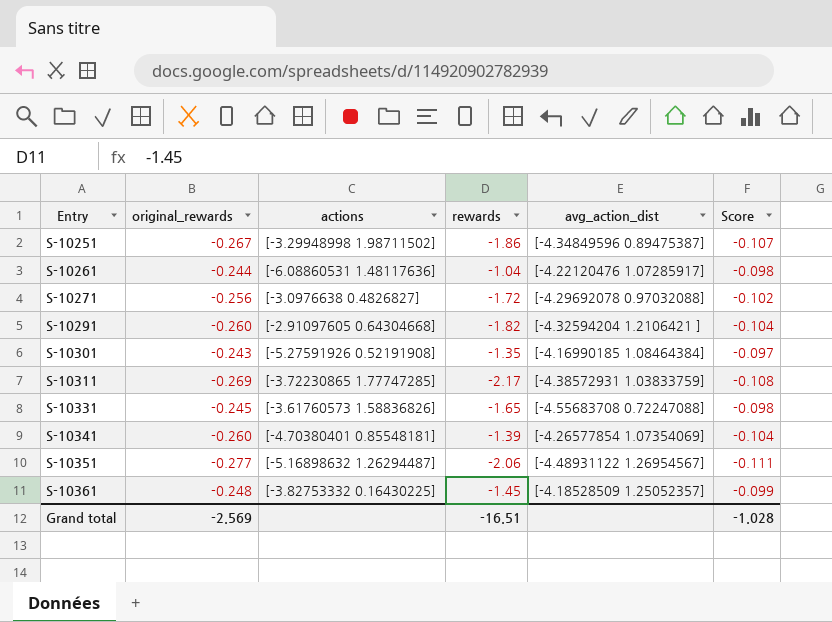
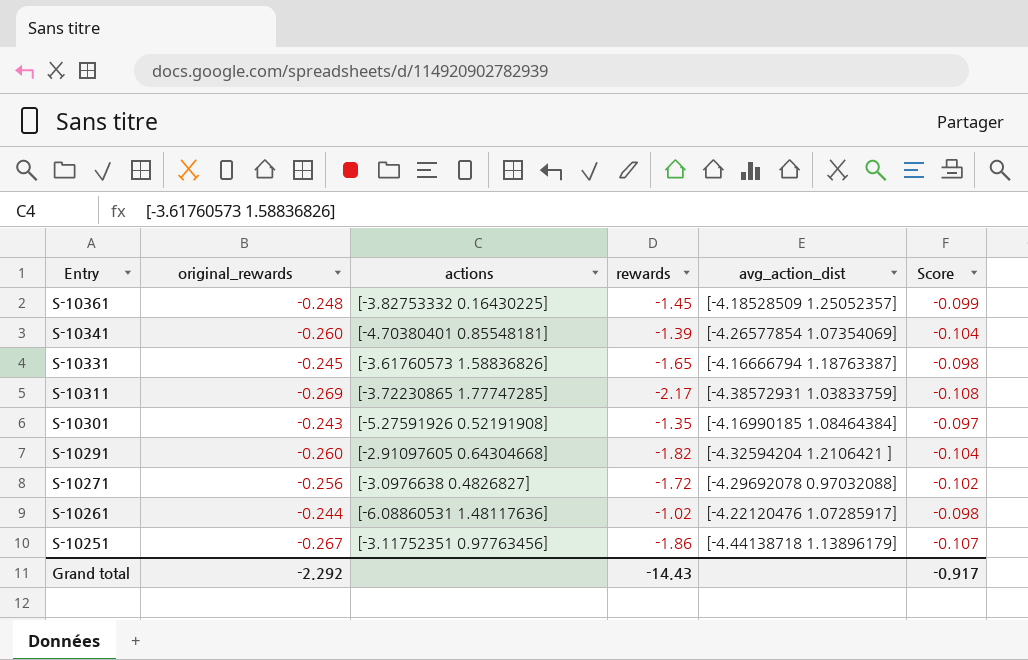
row order: Entry ascending -> Entry descending
row S-10351: -0.277 | [-5.16898632 1.26294487] | -2.06 | [-4.48931122 1.26954567] | -0.111 -> none
S-10331 | avg_action_dist: [-4.55683708 0.72247088] -> [-4.16666794 1.18763387]
S-10261 | rewards: -1.04 -> -1.02
S-10251 | actions: [-3.29948998 1.98711502] -> [-3.11752351 0.97763456]
S-10251 | avg_action_dist: [-4.34849596 0.89475387] -> [-4.44138718 1.13896179]
Grand total | original_rewards: -2.569 -> -2.292
Grand total | rewards: -16.51 -> -14.43
Grand total | Score: -1.028 -> -0.917

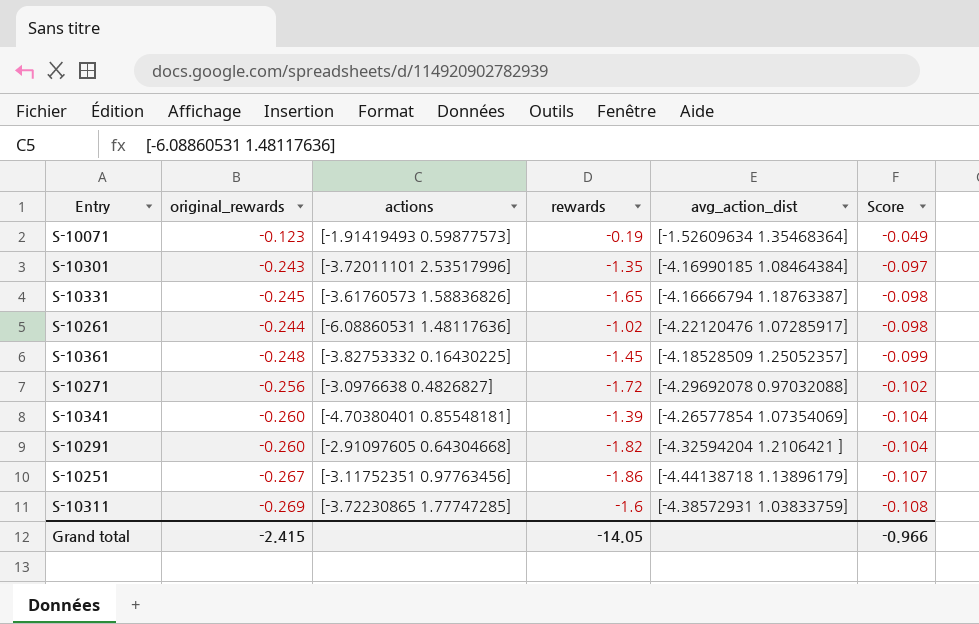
row order: Entry descending -> Score descending
row S-10071: none -> -0.123 | [-1.91419493 0.59877573] | -0.19 | [-1.52609634 1.35468364] | -0.049
S-10301 | actions: [-5.27591926 0.52191908] -> [-3.72011101 2.53517996]
S-10311 | rewards: -2.17 -> -1.6
Grand total | original_rewards: -2.292 -> -2.415
Grand total | rewards: -14.43 -> -14.05
Grand total | Score: -0.917 -> -0.966

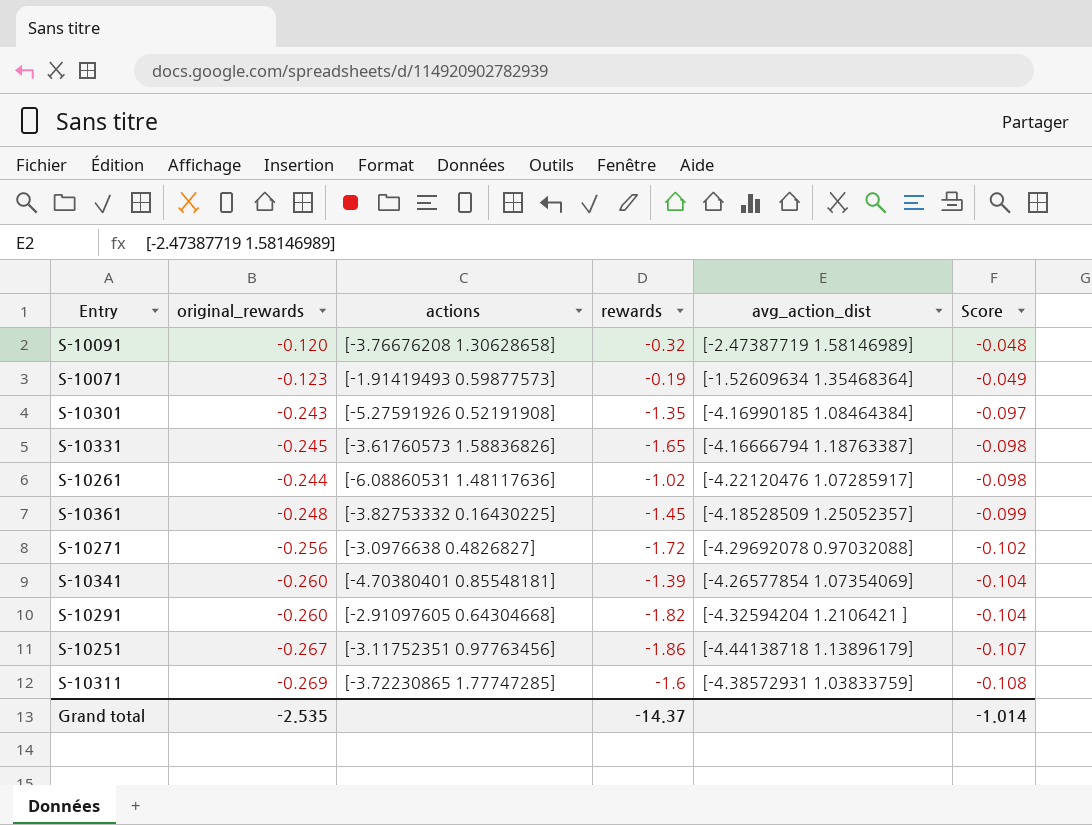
row S-10091: none -> -0.120 | [-3.76676208 1.30628658] | -0.32 | [-2.47387719 1.58146989] | -0.048
S-10301 | actions: [-3.72011101 2.53517996] -> [-5.27591926 0.52191908]
Grand total | original_rewards: -2.415 -> -2.535
Grand total | rewards: -14.05 -> -14.37
Grand total | Score: -0.966 -> -1.014

